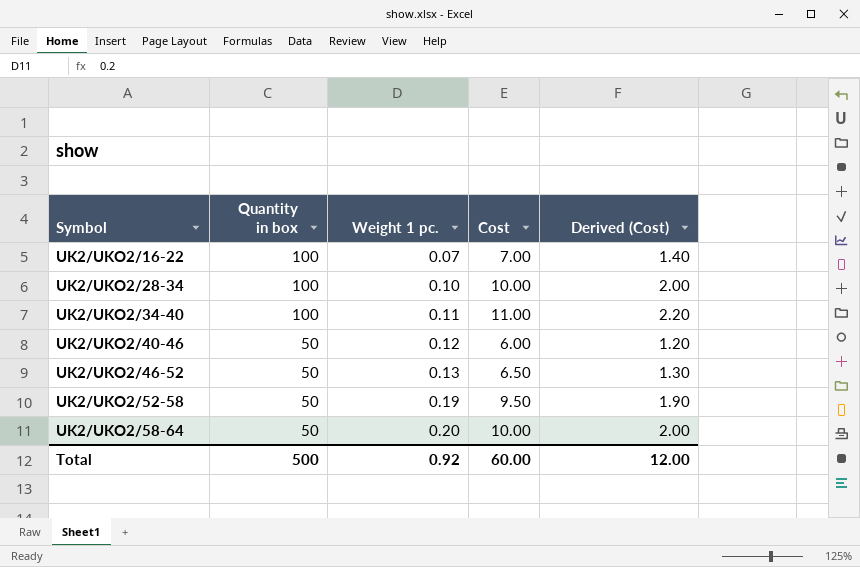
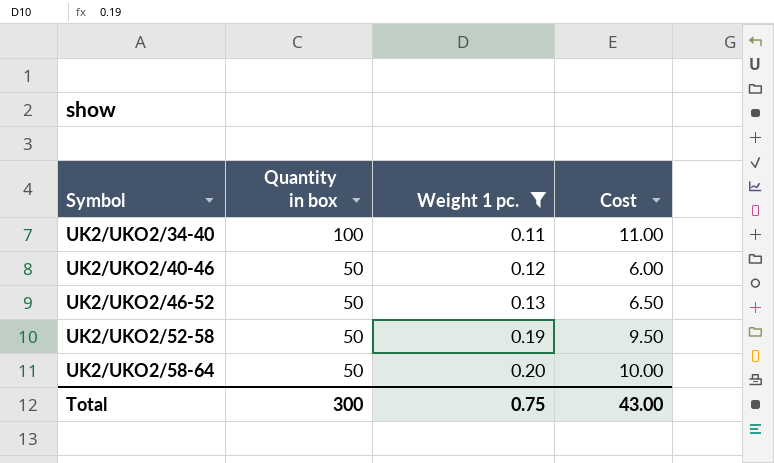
filter: none -> Weight 1 pc. >= 0.11
column Derived (Cost) | formula: [Cost] * 0.2 -> none
Total | Quantity in box: 500 -> 300
Total | Weight 1 pc.: 0.92 -> 0.75
Total | Cost: 60.00 -> 43.00

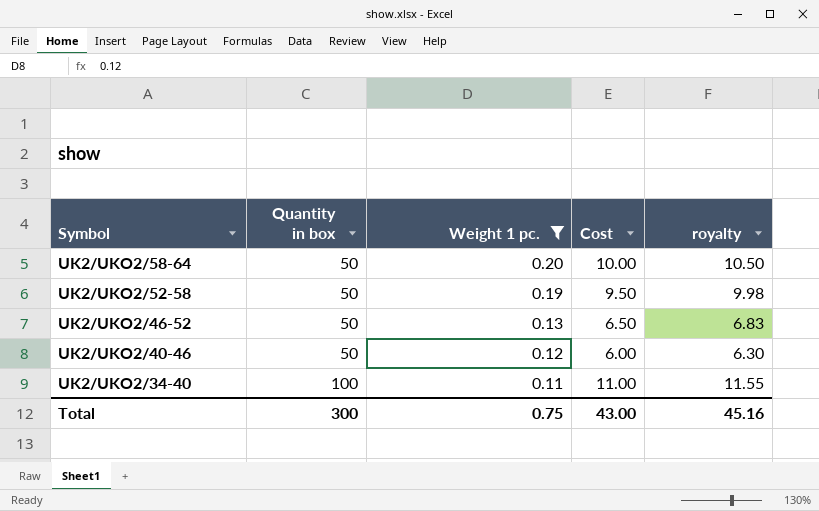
row order: Symbol ascending -> Symbol descending
column royalty | formula: none -> [Cost] * 1.05

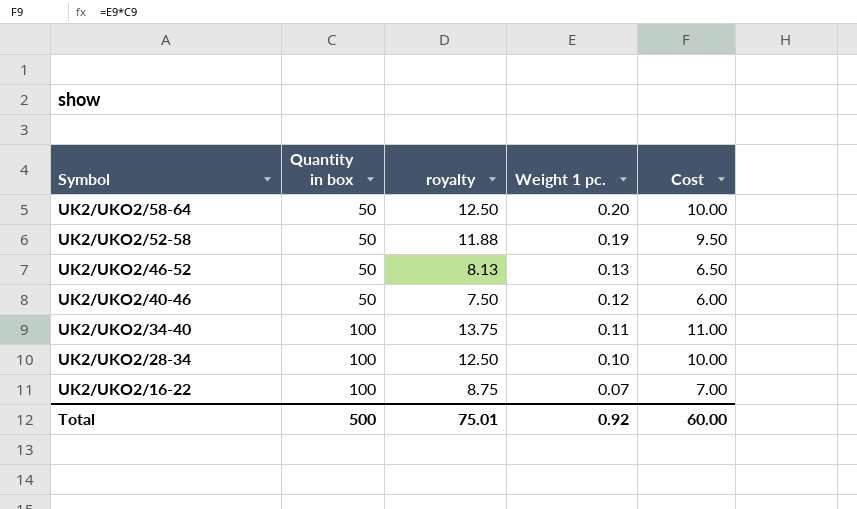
filter: Weight 1 pc. >= 0.11 -> none
column royalty | formula: [Cost] * 1.05 -> [Cost] * 1.25
column royalty | position: 5 -> 3
Total | Quantity in box: 300 -> 500
Total | royalty: 45.16 -> 75.01
Total | Weight 1 pc.: 0.75 -> 0.92
Total | Cost: 43.00 -> 60.00

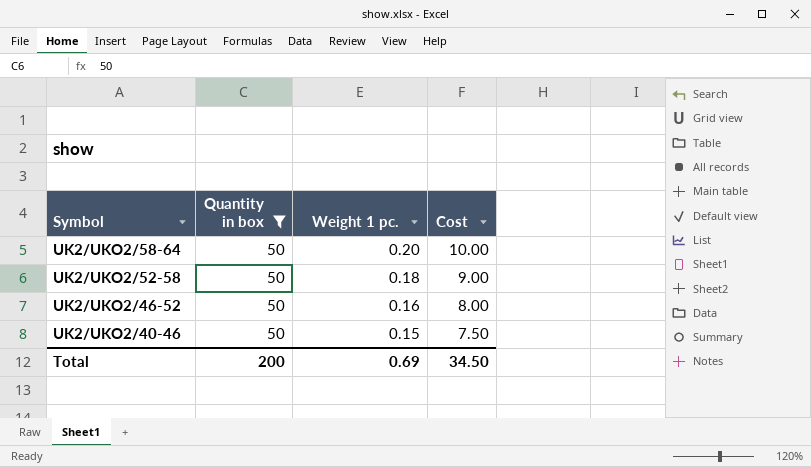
filter: none -> Quantity in box = 50
column royalty | formula: [Cost] * 1.25 -> none
UK2/UKO2/52-58 | Weight 1 pc.: 0.19 -> 0.18
UK2/UKO2/52-58 | Cost: 9.50 -> 9.00
UK2/UKO2/46-52 | Weight 1 pc.: 0.13 -> 0.16
UK2/UKO2/46-52 | Cost: 6.50 -> 8.00
UK2/UKO2/40-46 | Weight 1 pc.: 0.12 -> 0.15
UK2/UKO2/40-46 | Cost: 6.00 -> 7.50
Total | Quantity in box: 500 -> 200
Total | Weight 1 pc.: 0.92 -> 0.69
Total | Cost: 60.00 -> 34.50

